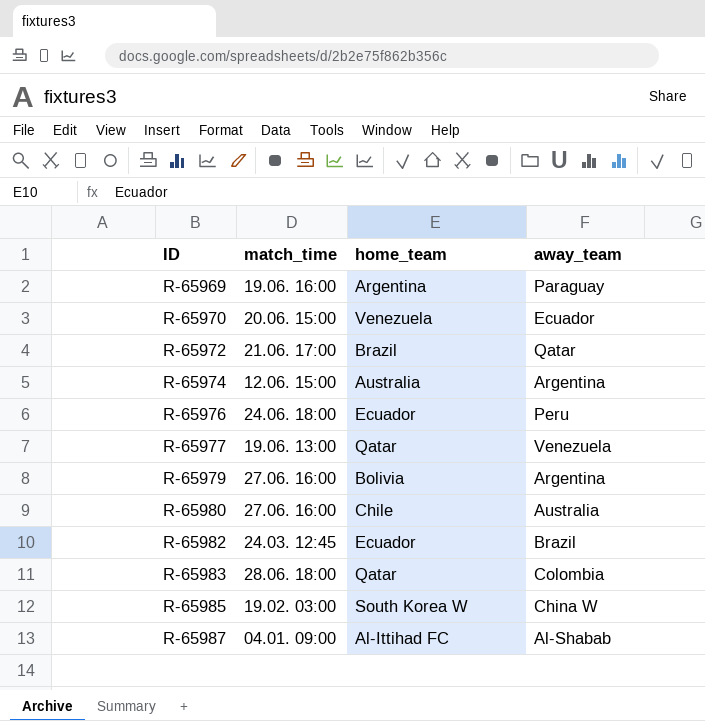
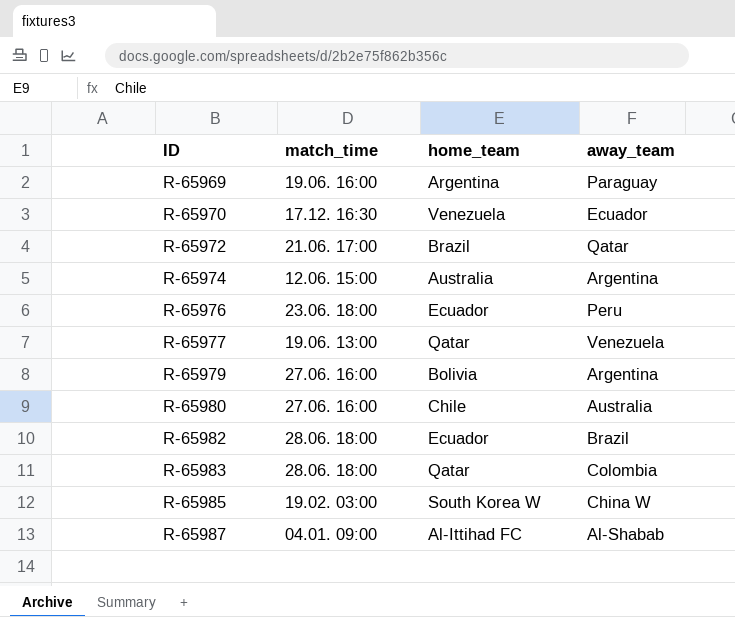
R-65970 | match_time: 20.06. 15:00 -> 17.12. 16:30
R-65976 | match_time: 24.06. 18:00 -> 23.06. 18:00
R-65982 | match_time: 24.03. 12:45 -> 28.06. 18:00

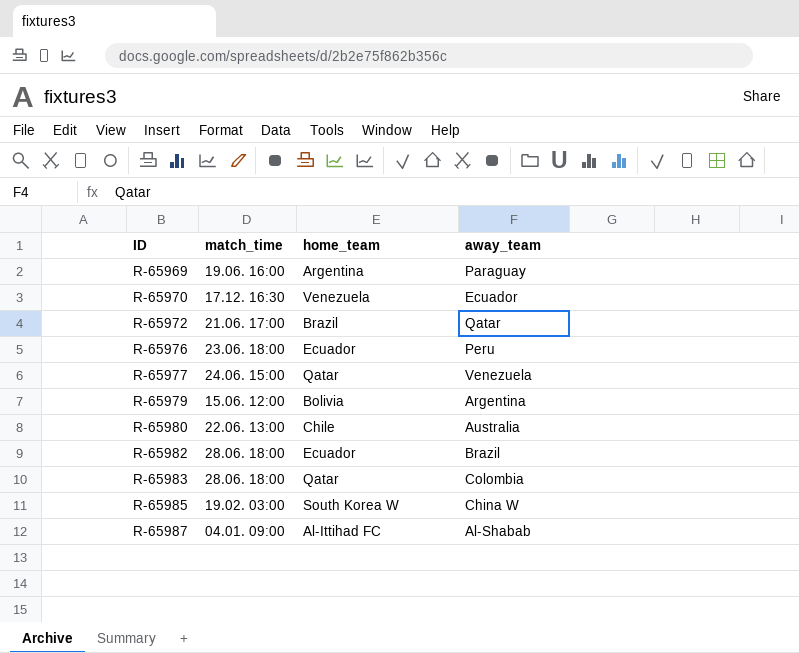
row R-65974: 12.06. 15:00 | Australia | Argentina -> none
R-65977 | match_time: 19.06. 13:00 -> 24.06. 15:00
R-65979 | match_time: 27.06. 16:00 -> 15.06. 12:00
R-65980 | match_time: 27.06. 16:00 -> 22.06. 13:00

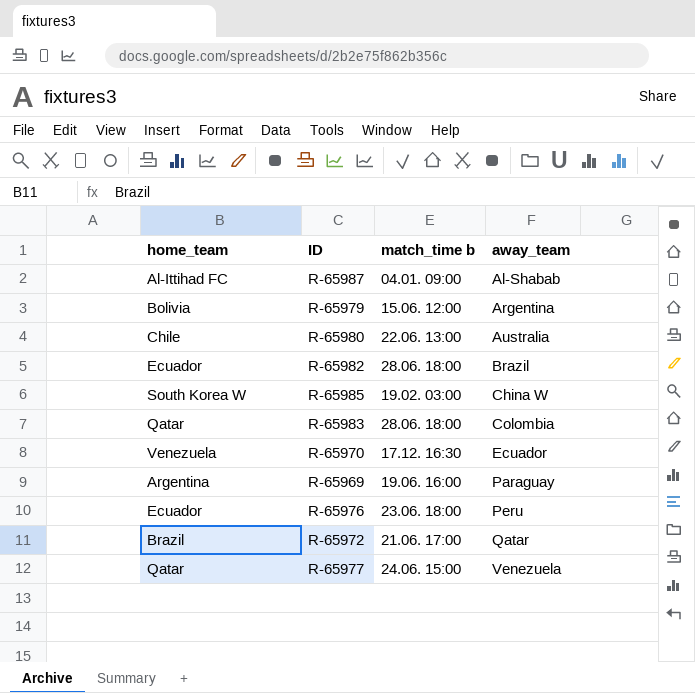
row order: ID ascending -> away_team ascending
column home_team | position: 3 -> 1
column name: match_time -> match_time b

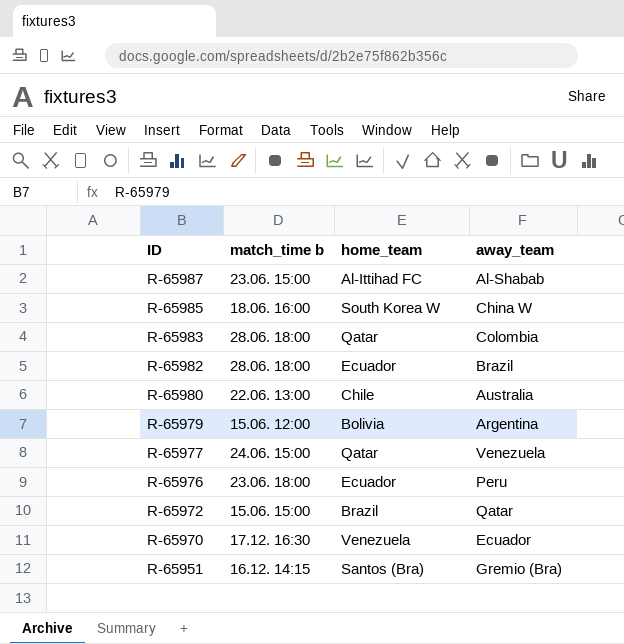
row order: away_team ascending -> ID descending
column home_team | position: 1 -> 3
row R-65969: Argentina | 19.06. 16:00 | Paraguay -> none
R-65987 | match_time b: 04.01. 09:00 -> 23.06. 15:00
R-65985 | match_time b: 19.02. 03:00 -> 18.06. 16:00
R-65972 | match_time b: 21.06. 17:00 -> 15.06. 15:00
row R-65951: none -> 16.12. 14:15 | Santos (Bra) | Gremio (Bra)

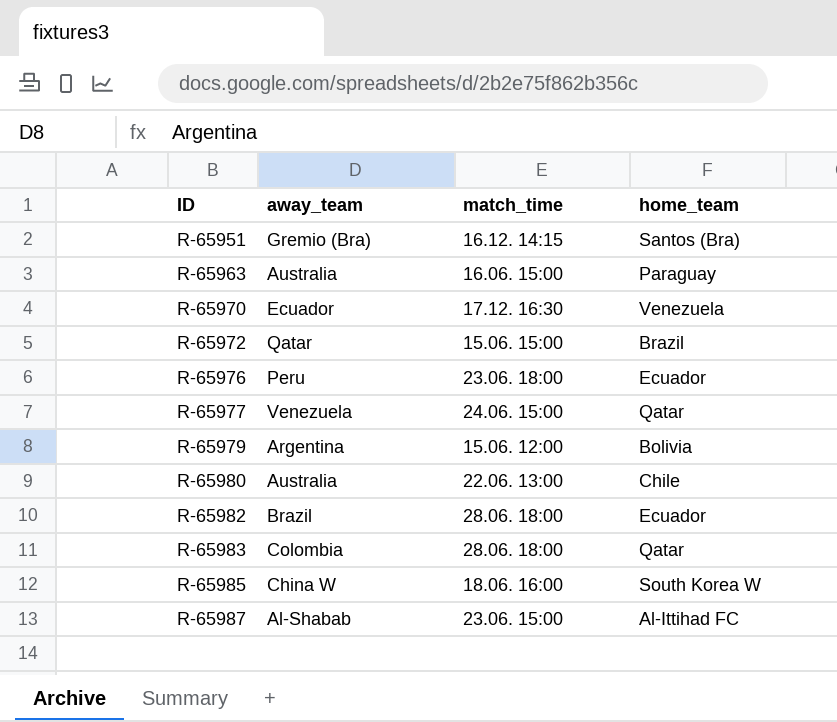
row order: ID descending -> ID ascending
column away_team | position: 4 -> 2
column name: match_time b -> match_time
row R-65963: none -> Australia | 16.06. 15:00 | Paraguay

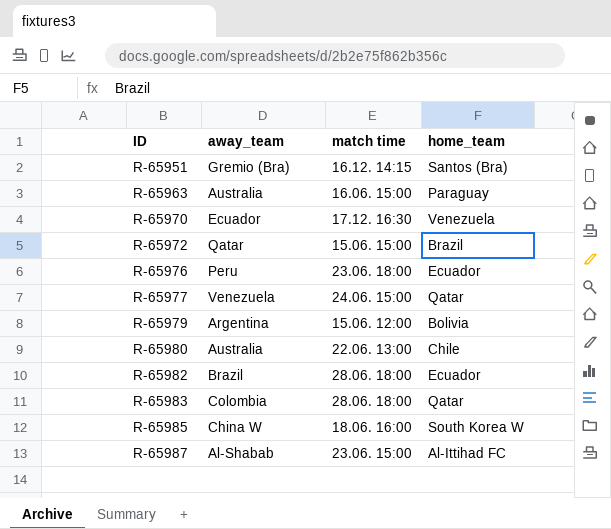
column name: match_time -> match time

